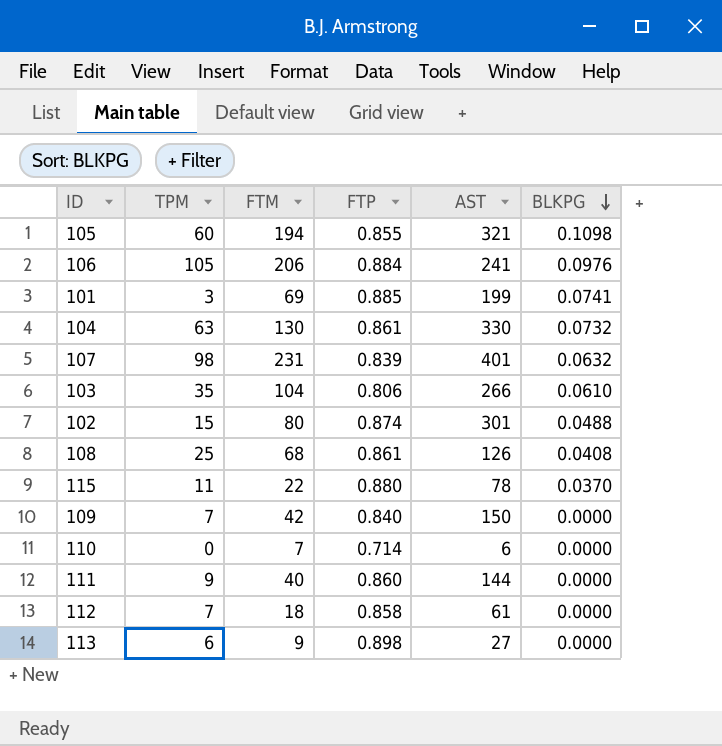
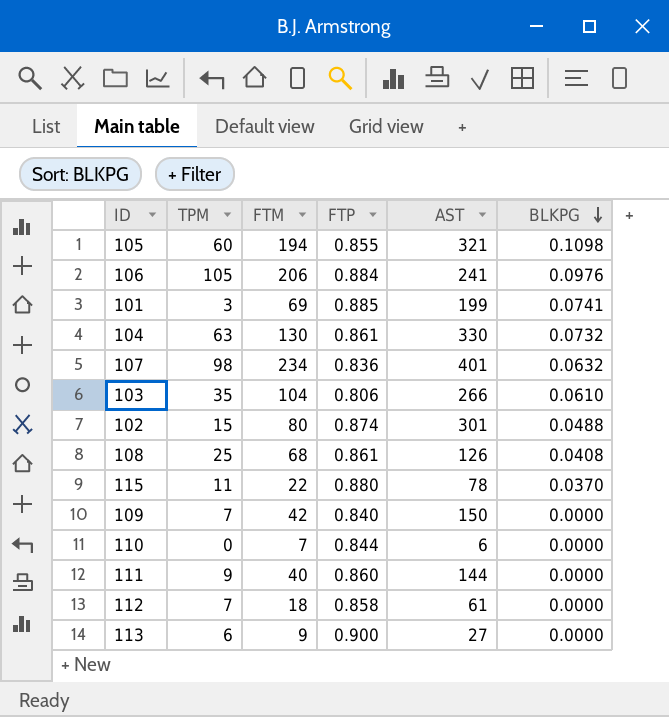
107 | FTM: 231 -> 234
107 | FTP: 0.839 -> 0.836
110 | FTP: 0.714 -> 0.844
113 | FTP: 0.898 -> 0.900

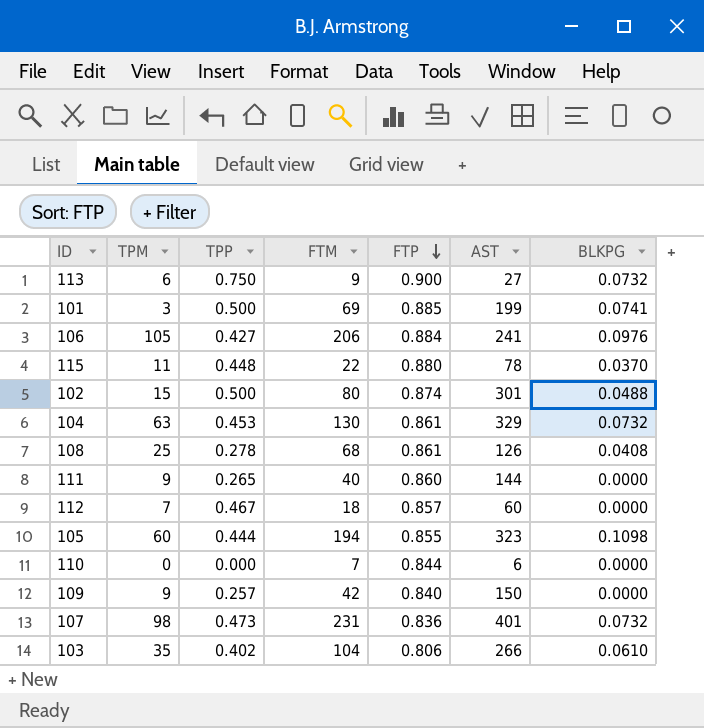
row order: BLKPG descending -> FTP descending
column TPP | position: none -> 3
113 | BLKPG: 0.0000 -> 0.0732
104 | AST: 330 -> 329
112 | FTP: 0.858 -> 0.857
112 | AST: 61 -> 60
105 | AST: 321 -> 323
109 | TPM: 7 -> 9
107 | FTM: 234 -> 231
107 | BLKPG: 0.0632 -> 0.0732

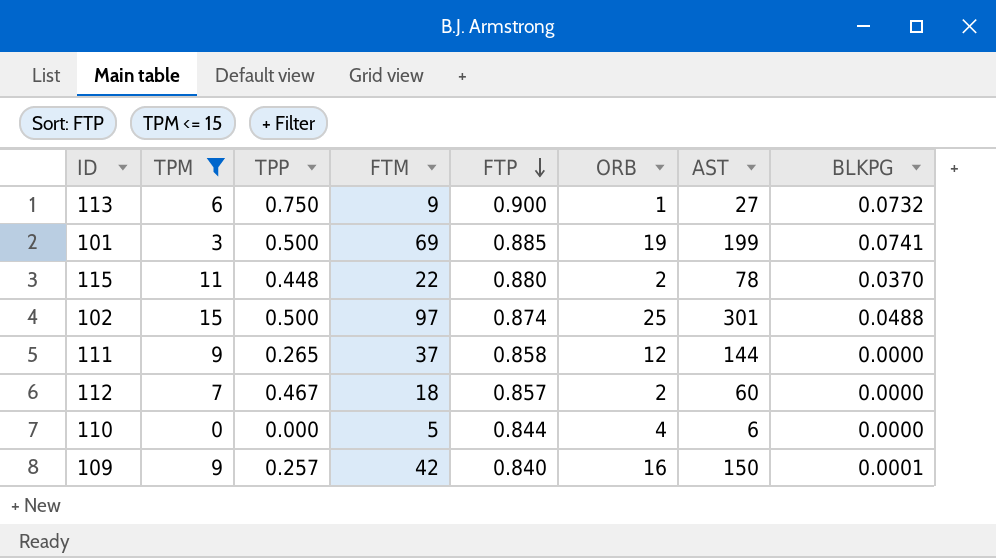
filter: none -> TPM <= 15
column ORB | position: none -> 6
102 | FTM: 80 -> 97
111 | FTM: 40 -> 37
111 | FTP: 0.860 -> 0.858
110 | FTM: 7 -> 5
109 | BLKPG: 0.0000 -> 0.0001

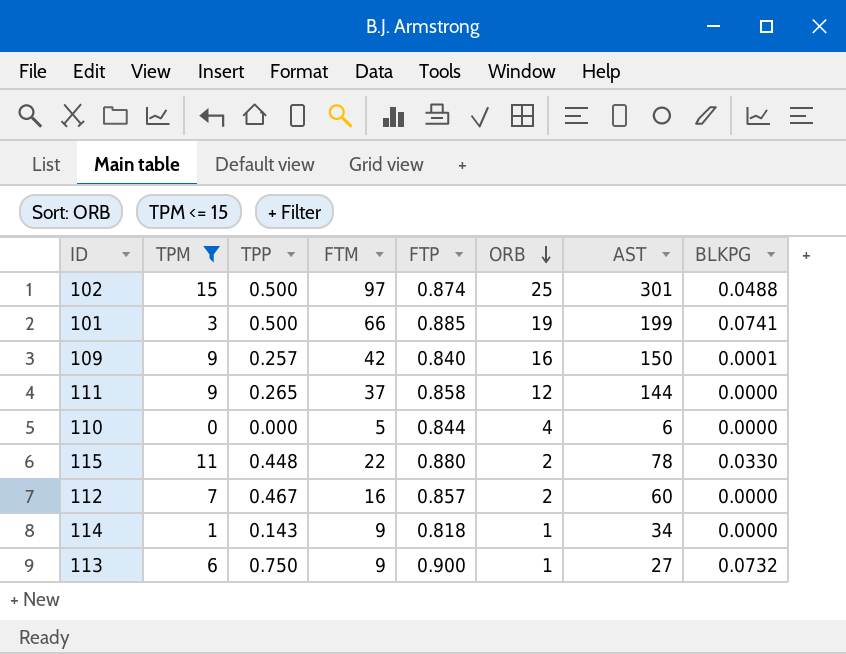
row order: FTP descending -> ORB descending
101 | FTM: 69 -> 66
115 | BLKPG: 0.0370 -> 0.0330
112 | FTM: 18 -> 16
row 114: none -> 1 | 0.143 | 9 | 0.818 | 1 | 34 | 0.0000

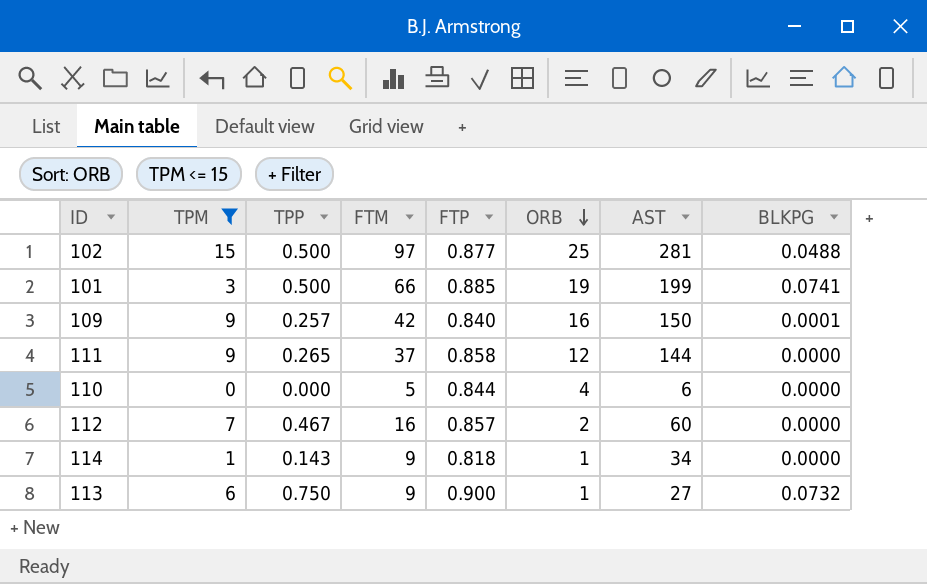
row 115: 11 | 0.448 | 22 | 0.880 | 2 | 78 | 0.0330 -> none
102 | FTP: 0.874 -> 0.877
102 | AST: 301 -> 281

